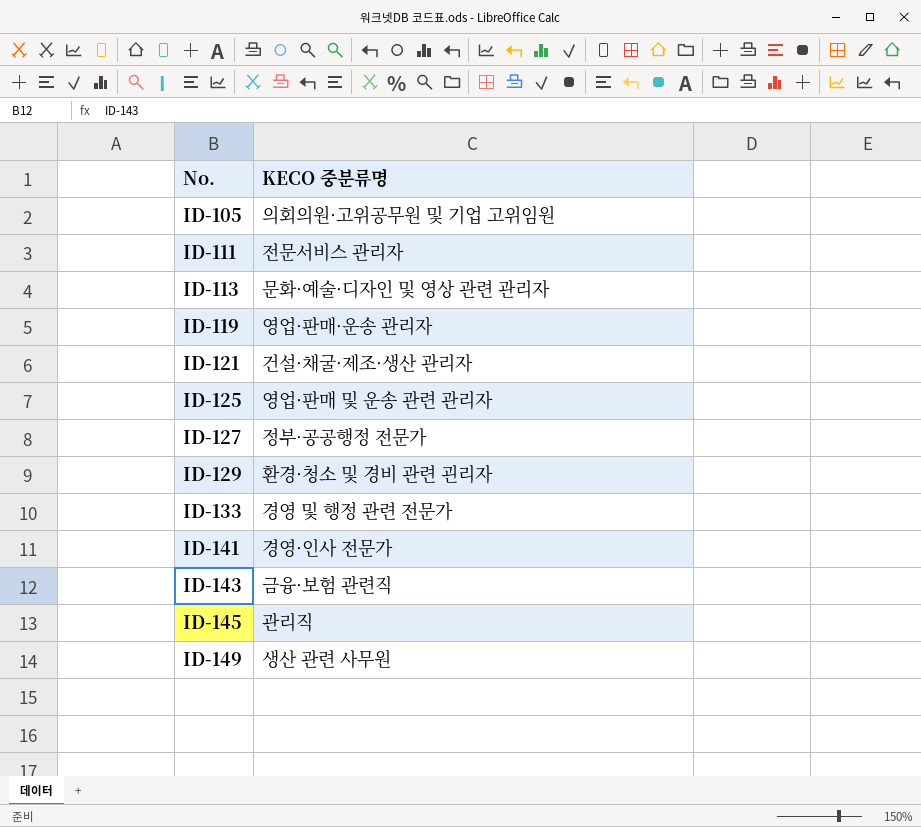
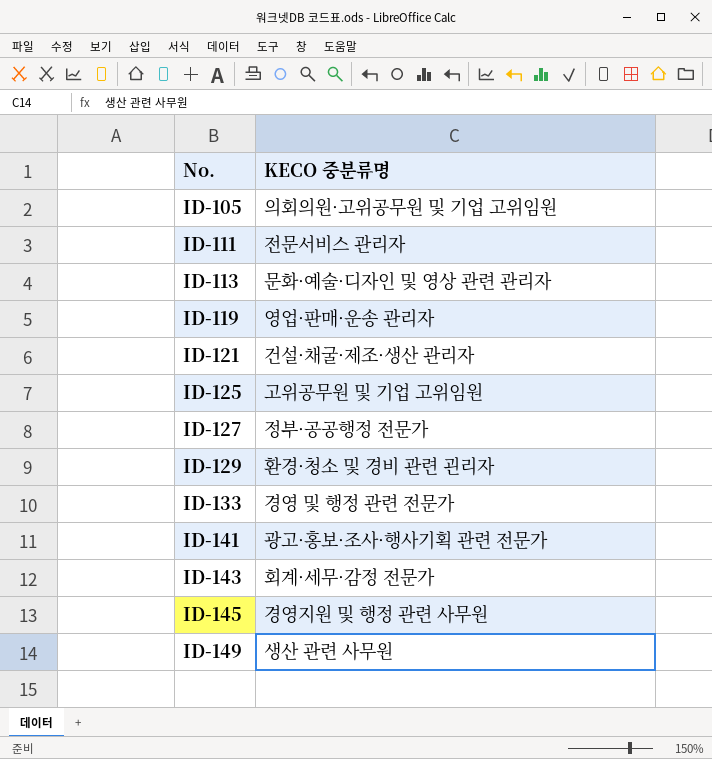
ID-125 | KECO 중분류명: 영업·판매 및 운송 관련 관리자 -> 고위공무원 및 기업 고위임원
ID-141 | KECO 중분류명: 경영·인사 전문가 -> 광고·홍보·조사·행사기획 관련 전문가
ID-143 | KECO 중분류명: 금융·보험 관련직 -> 회계·세무·감정 전문가
ID-145 | KECO 중분류명: 관리직 -> 경영지원 및 행정 관련 사무원

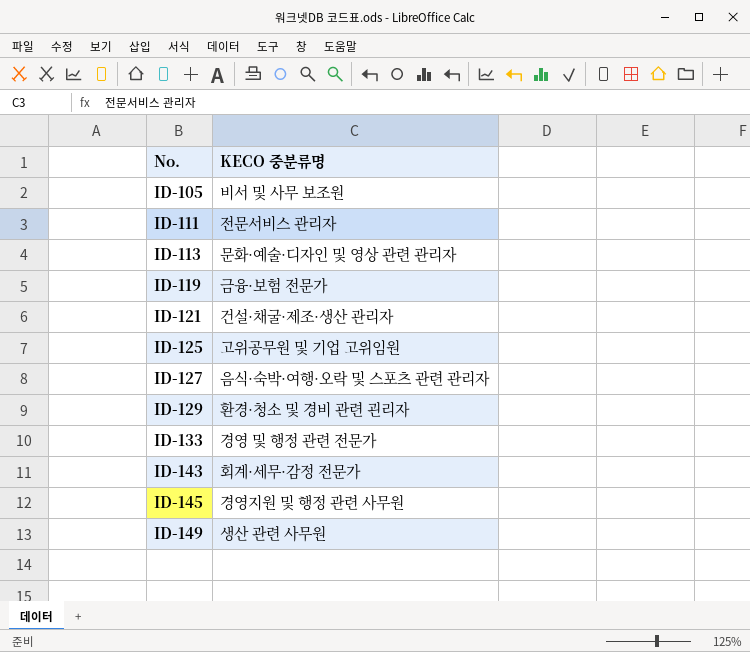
row ID-141: 광고·홍보·조사·행사기획 관련 전문가 -> none
ID-105 | KECO 중분류명: 의회의원·고위공무원 및 기업 고위임원 -> 비서 및 사무 보조원
ID-119 | KECO 중분류명: 영업·판매·운송 관리자 -> 금융·보험 전문가
ID-127 | KECO 중분류명: 정부·공공행정 전문가 -> 음식·숙박·여행·오락 및 스포츠 관련 관리자

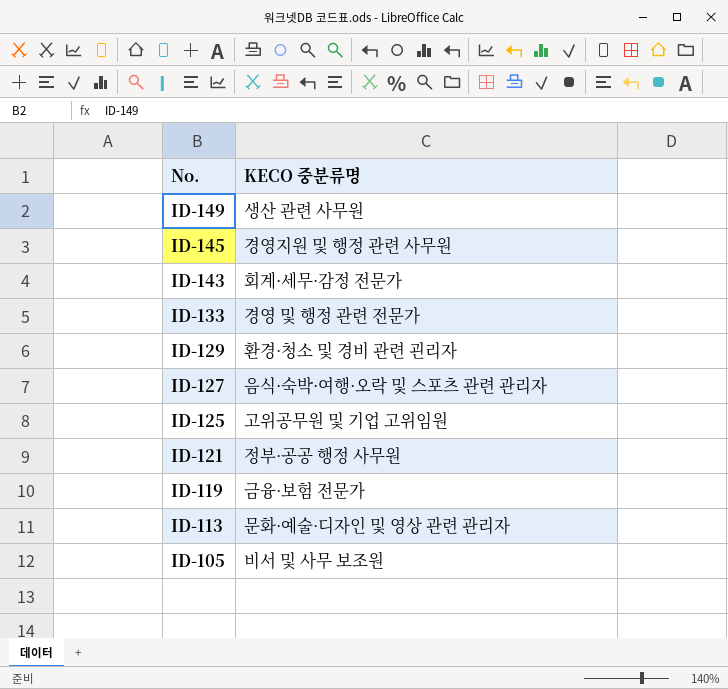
row order: No. ascending -> No. descending
row ID-111: 전문서비스 관리자 -> none
ID-121 | KECO 중분류명: 건설·채굴·제조·생산 관리자 -> 정부·공공 행정 사무원

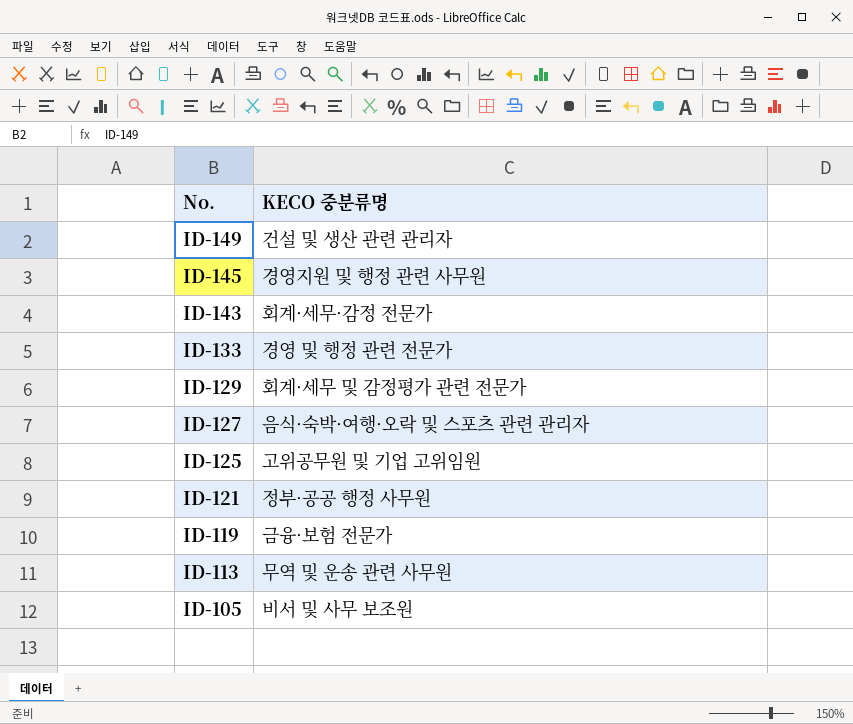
ID-149 | KECO 중분류명: 생산 관련 사무원 -> 건설 및 생산 관련 관리자
ID-129 | KECO 중분류명: 환경·청소 및 경비 관련 괸리자 -> 회계·세무 및 감정평가 관련 전문가
ID-113 | KECO 중분류명: 문화·예술·디자인 및 영상 관련 관리자 -> 무역 및 운송 관련 사무원

